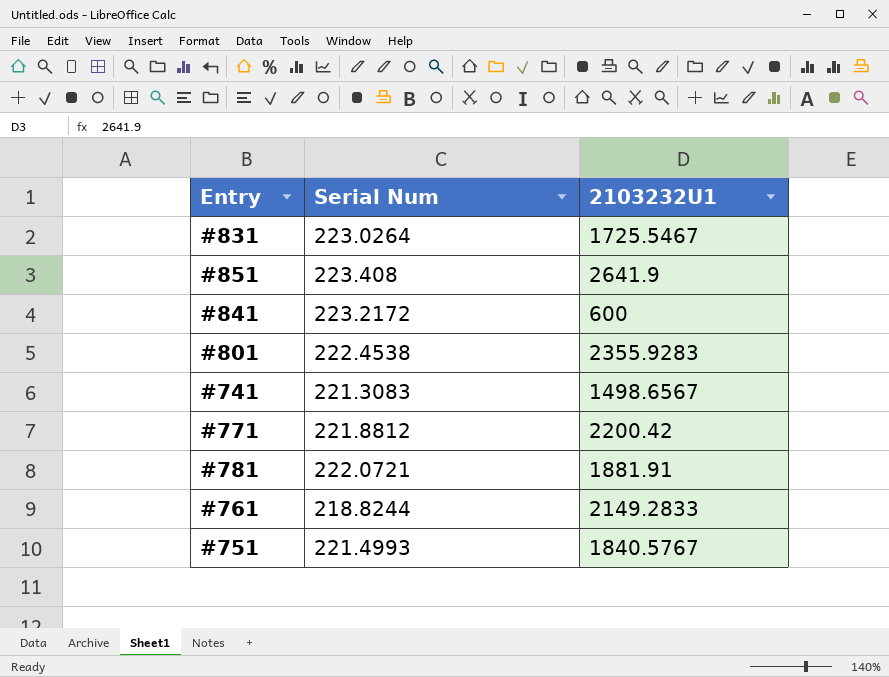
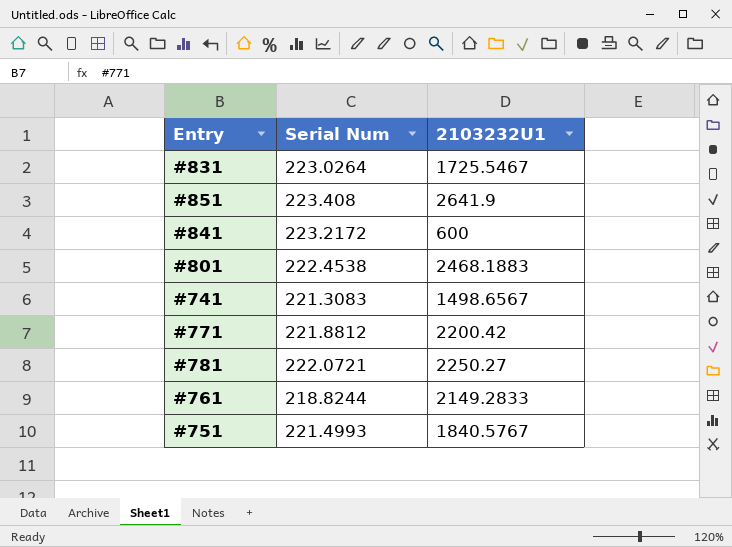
#801 | 2103232U1: 2355.9283 -> 2468.1883
#781 | 2103232U1: 1881.91 -> 2250.27

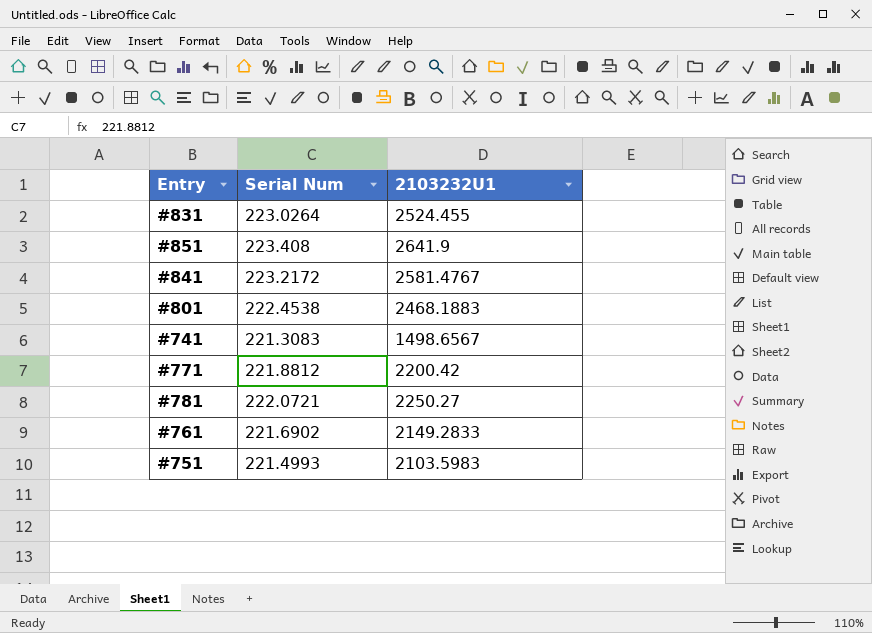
#831 | 2103232U1: 1725.5467 -> 2524.455
#841 | 2103232U1: 600 -> 2581.4767
#761 | Serial Num: 218.8244 -> 221.6902
#751 | 2103232U1: 1840.5767 -> 2103.5983

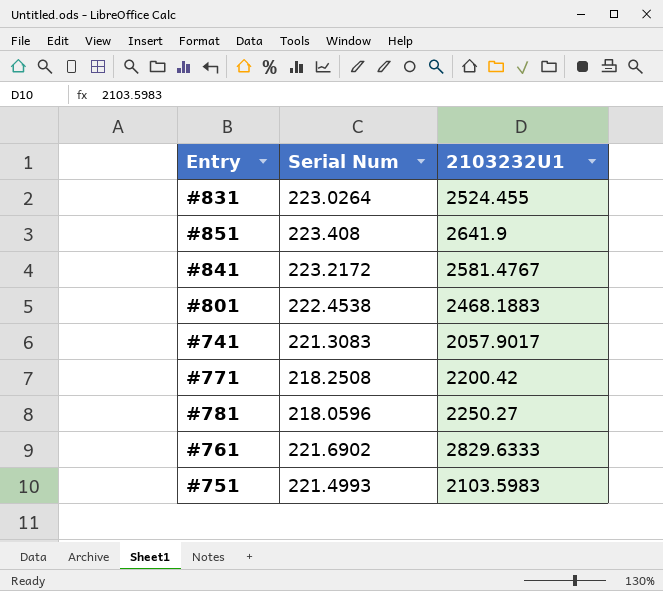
#741 | 2103232U1: 1498.6567 -> 2057.9017
#771 | Serial Num: 221.8812 -> 218.2508
#781 | Serial Num: 222.0721 -> 218.0596
#761 | 2103232U1: 2149.2833 -> 2829.6333

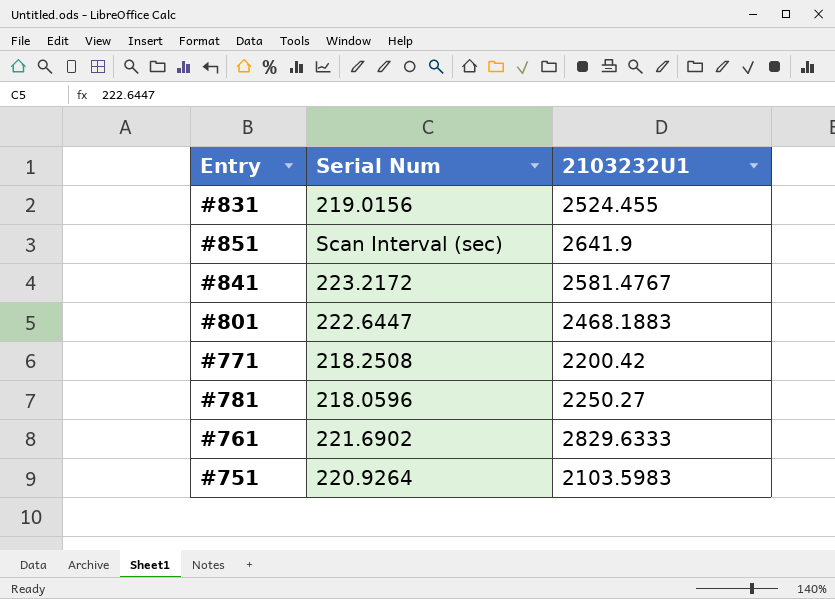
row #741: 221.3083 | 2057.9017 -> none
#831 | Serial Num: 223.0264 -> 219.0156
#851 | Serial Num: 223.408 -> Scan Interval (sec)
#801 | Serial Num: 222.4538 -> 222.6447
#751 | Serial Num: 221.4993 -> 220.9264

